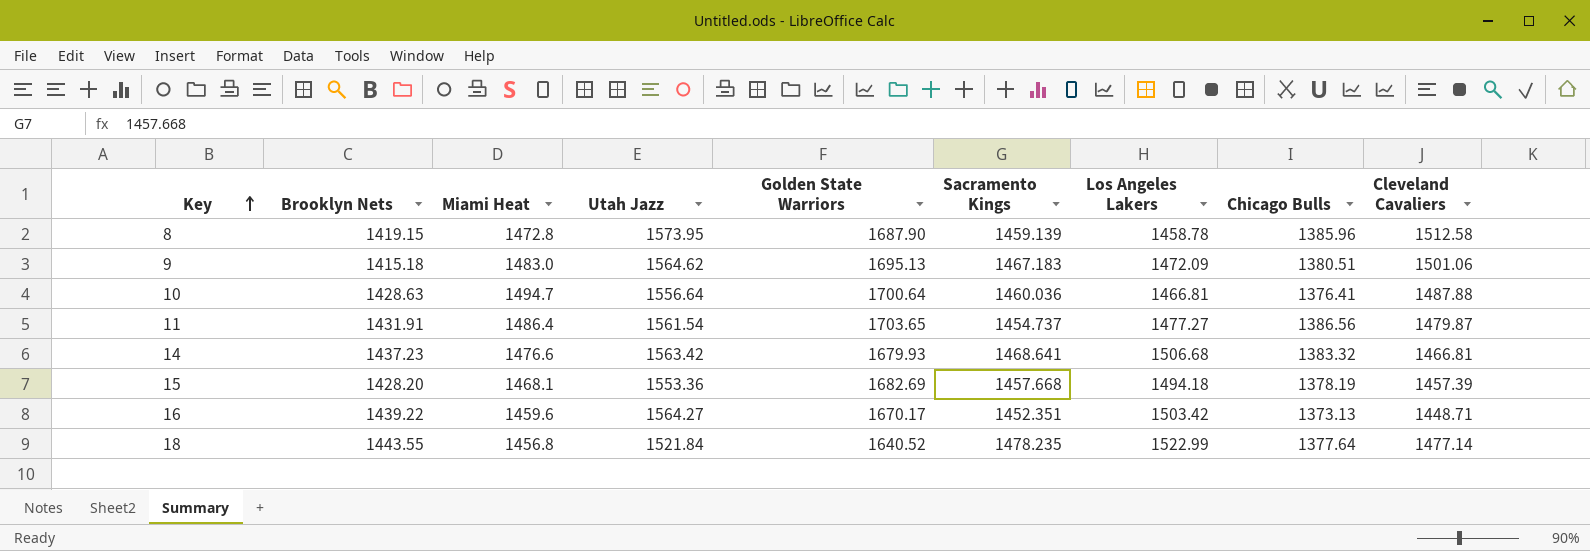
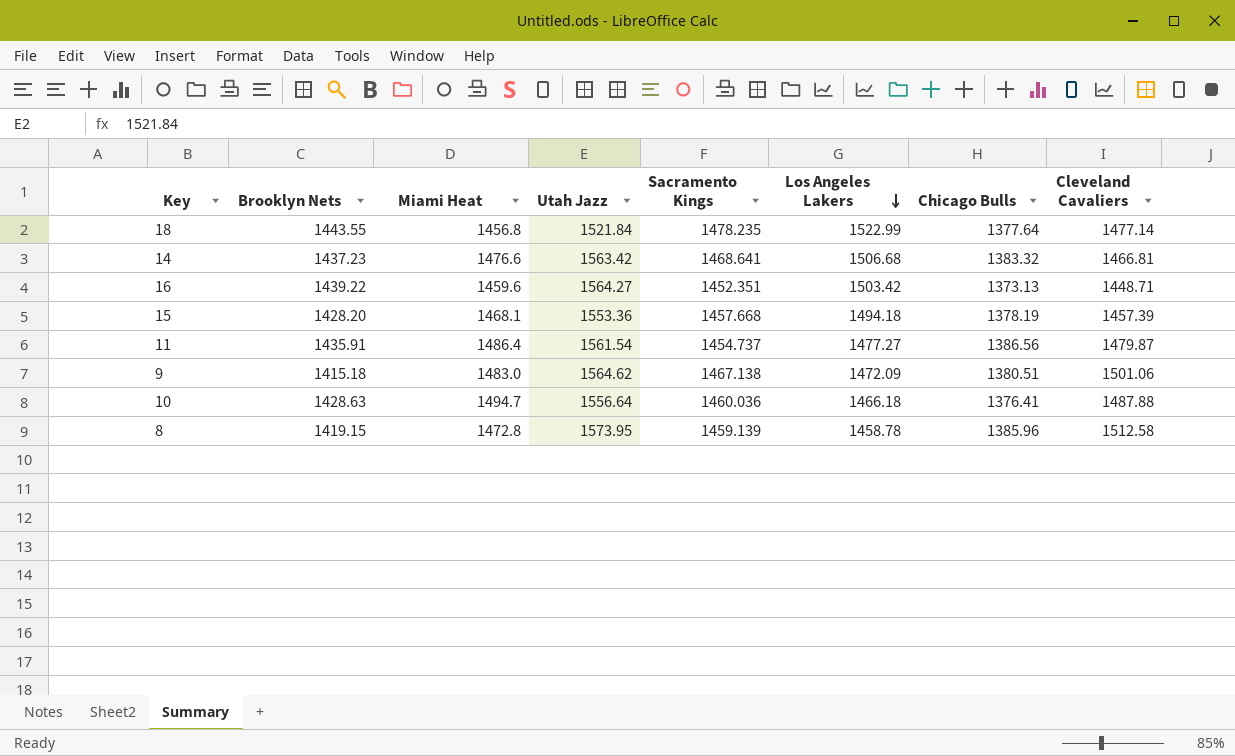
row order: Key ascending -> Los Angeles Lakers descending
column Golden State Warriors | position: 5 -> none
11 | Brooklyn Nets: 1431.91 -> 1435.91
9 | Sacramento Kings: 1467.183 -> 1467.138
10 | Los Angeles Lakers: 1466.81 -> 1466.18

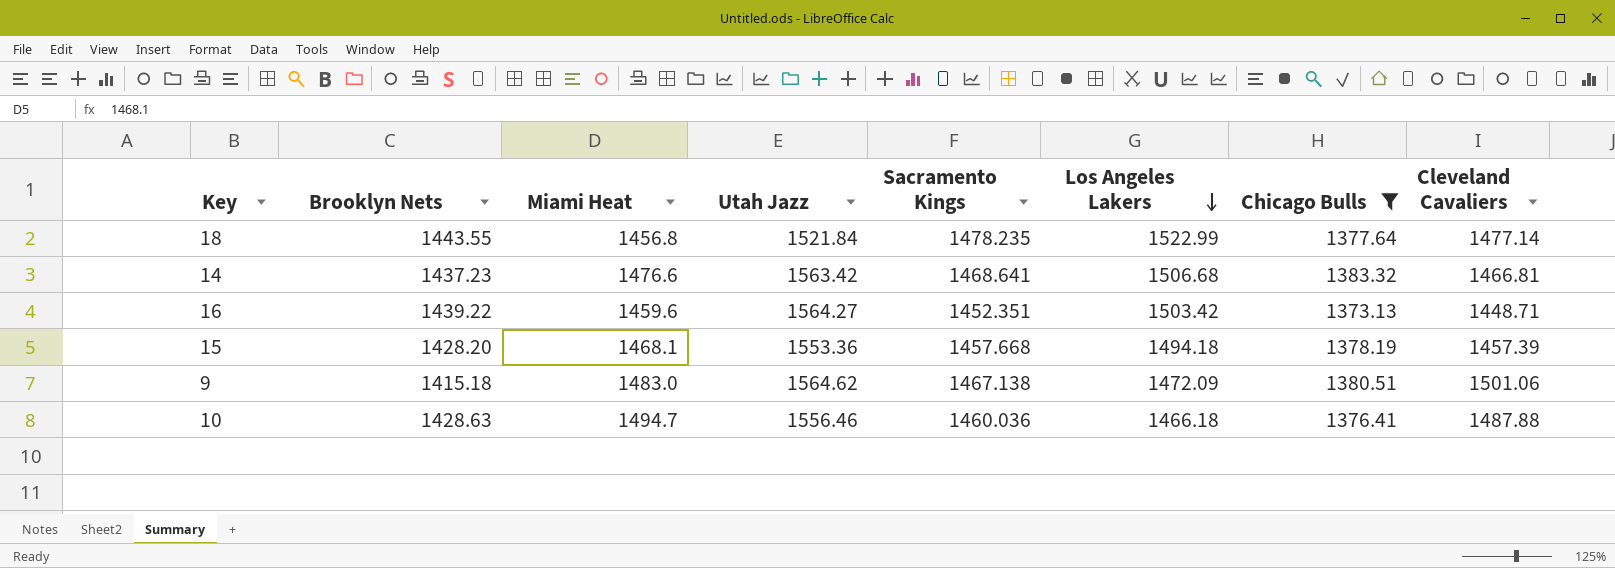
filter: none -> Chicago Bulls <= 1383.32
10 | Utah Jazz: 1556.64 -> 1556.46

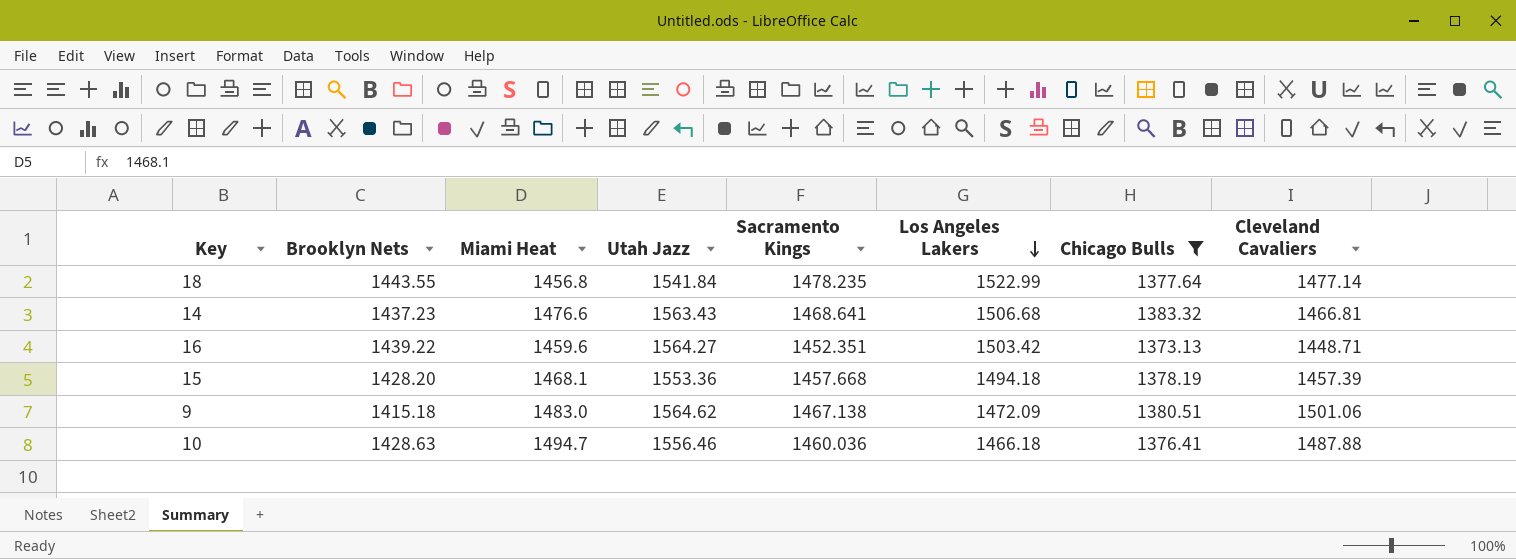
18 | Utah Jazz: 1521.84 -> 1541.84
14 | Utah Jazz: 1563.42 -> 1563.43

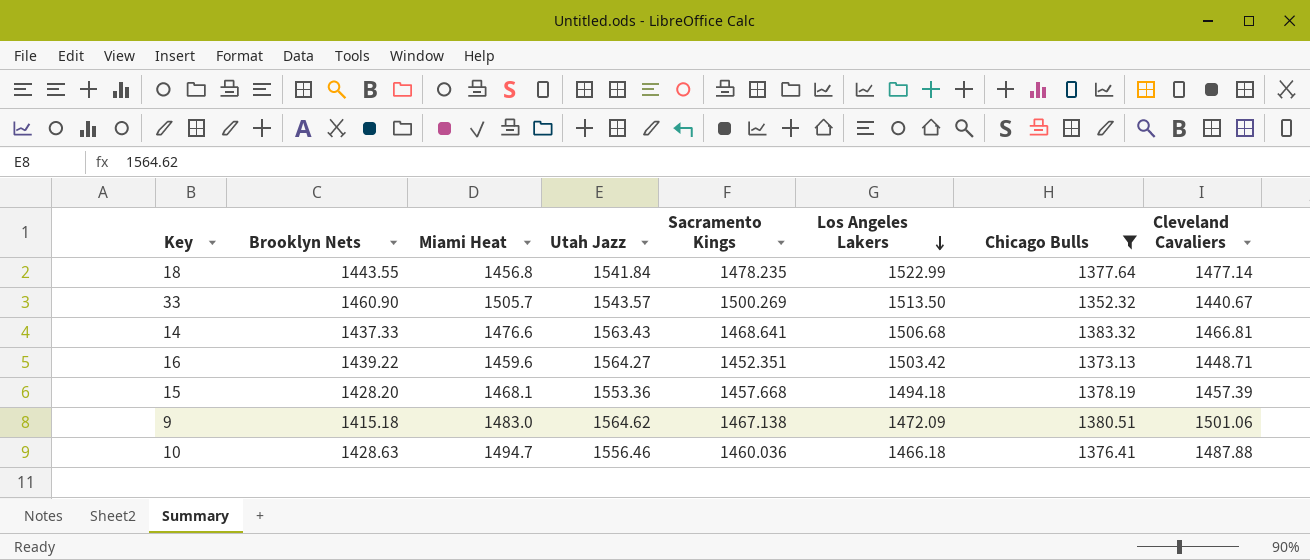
row 33: none -> 1460.90 | 1505.7 | 1543.57 | 1500.269 | 1513.50 | 1352.32 | 1440.67
14 | Brooklyn Nets: 1437.23 -> 1437.33

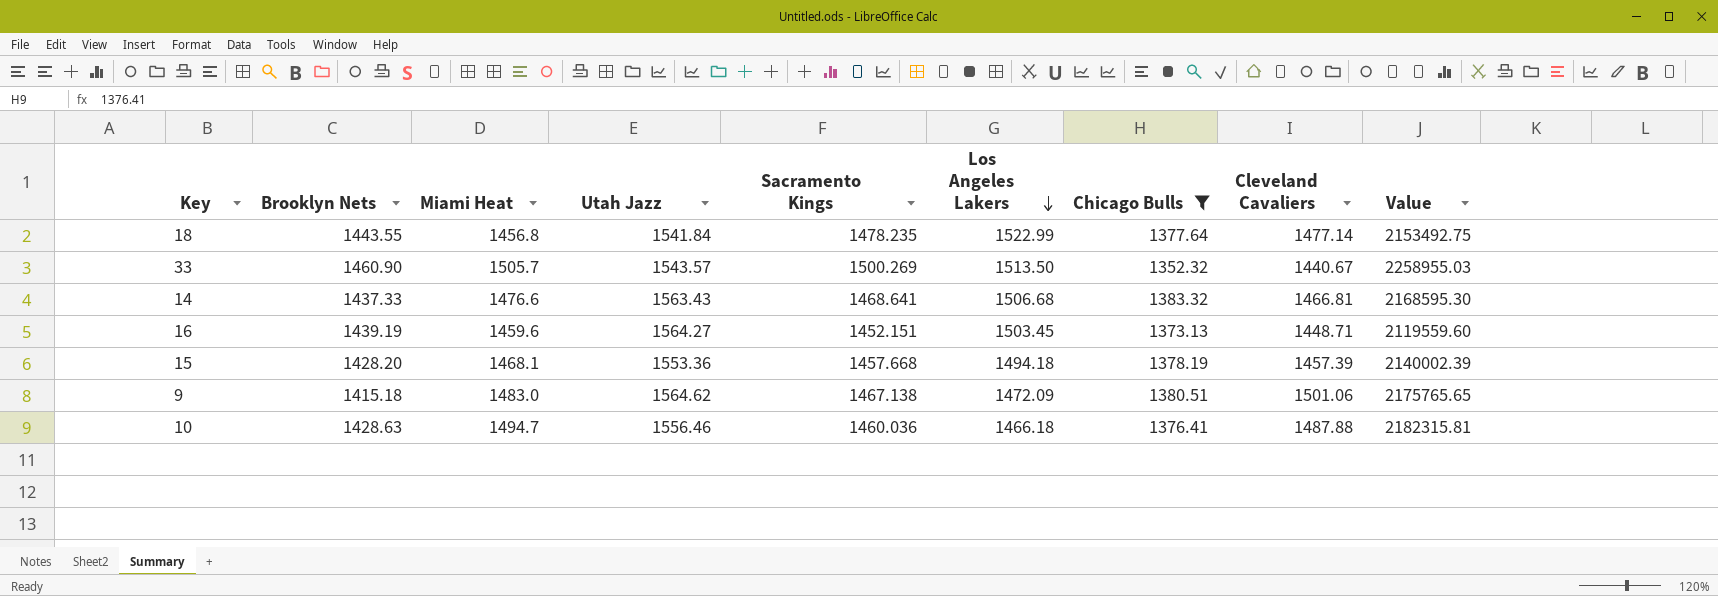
column Value | formula: none -> [Miami Heat] * [Sacramento Kings]
16 | Brooklyn Nets: 1439.22 -> 1439.19
16 | Sacramento Kings: 1452.351 -> 1452.151
16 | Los Angeles Lakers: 1503.42 -> 1503.45

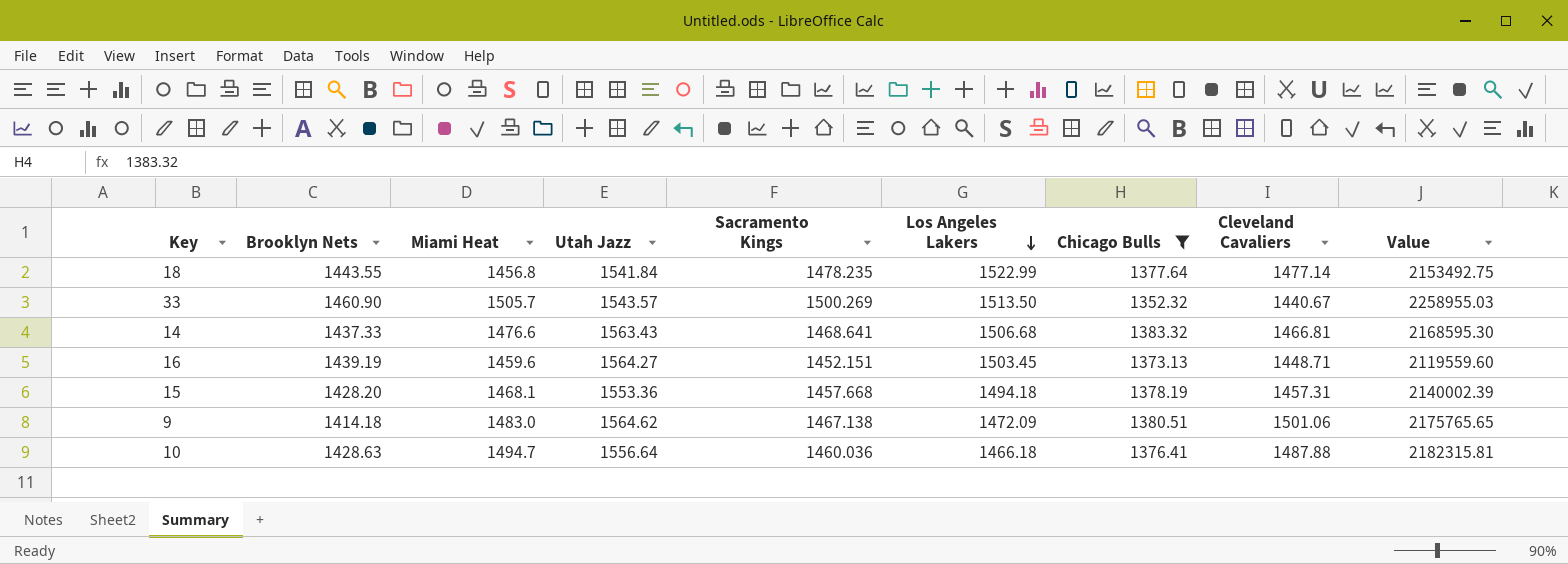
15 | Cleveland Cavaliers: 1457.39 -> 1457.31
9 | Brooklyn Nets: 1415.18 -> 1414.18
10 | Utah Jazz: 1556.46 -> 1556.64

